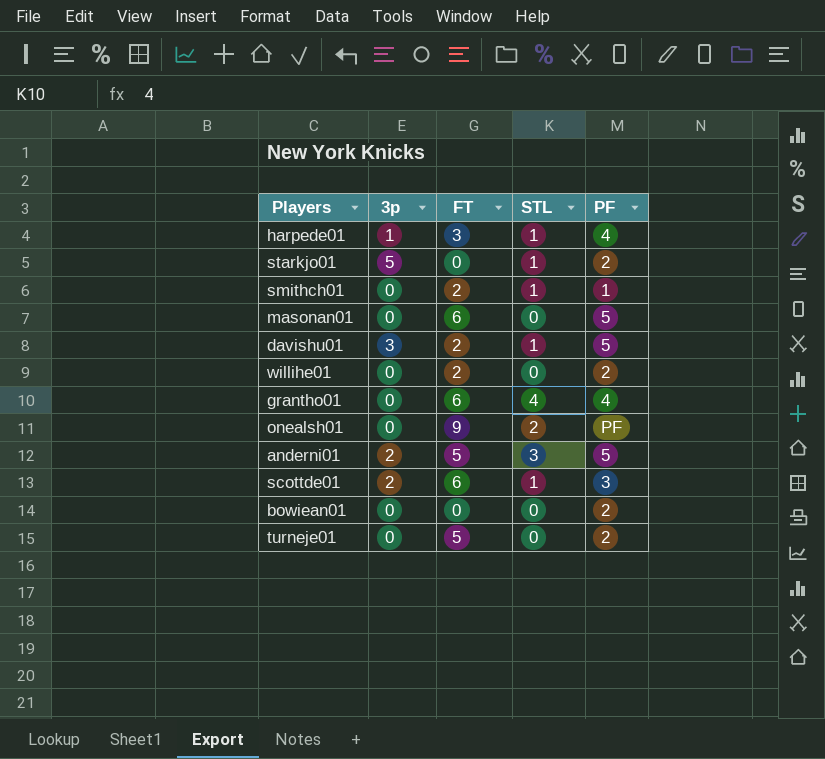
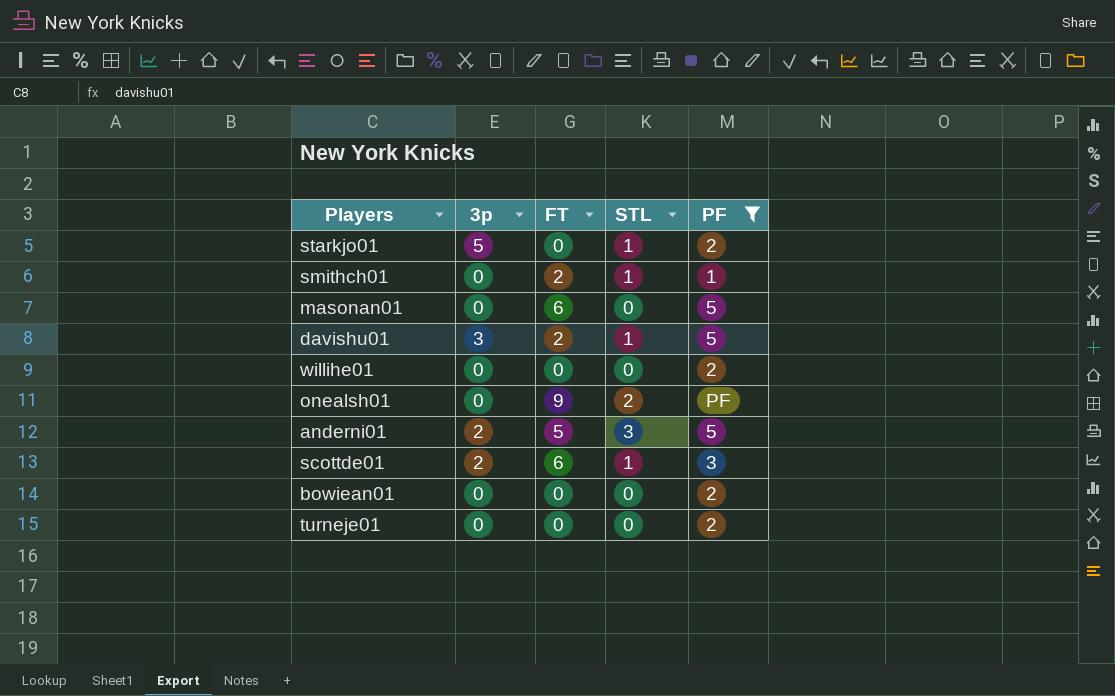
filter: none -> PF != 4
willihe01 | FT: 2 -> 0
turneje01 | FT: 5 -> 0

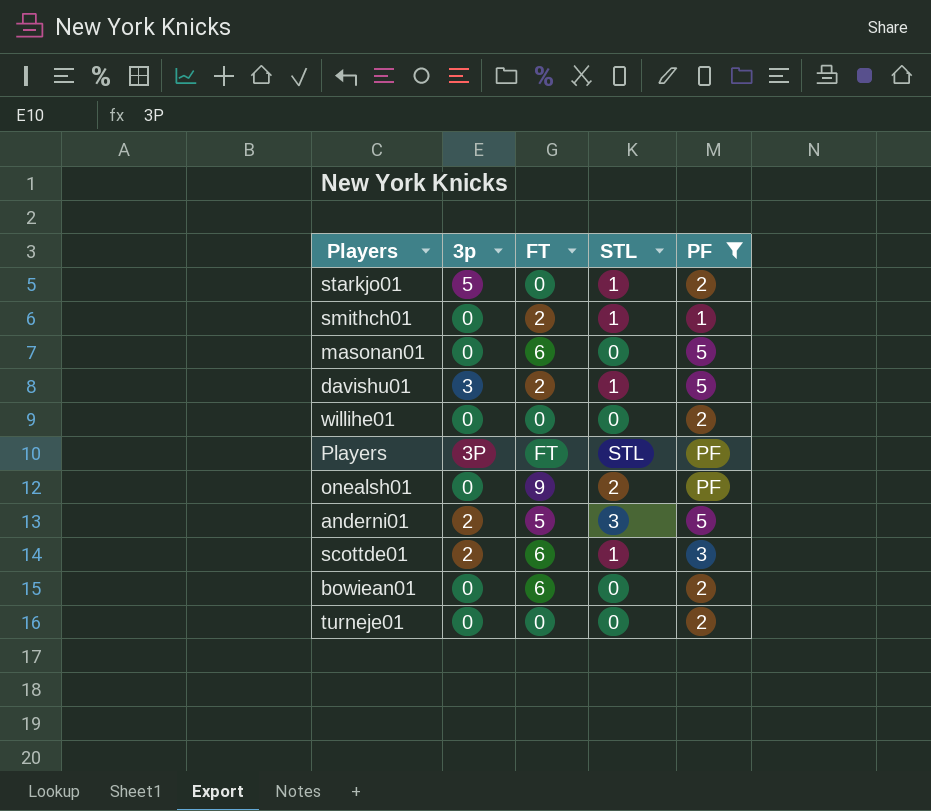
row Players: none -> 3P | FT | STL | PF
bowiean01 | FT: 0 -> 6

